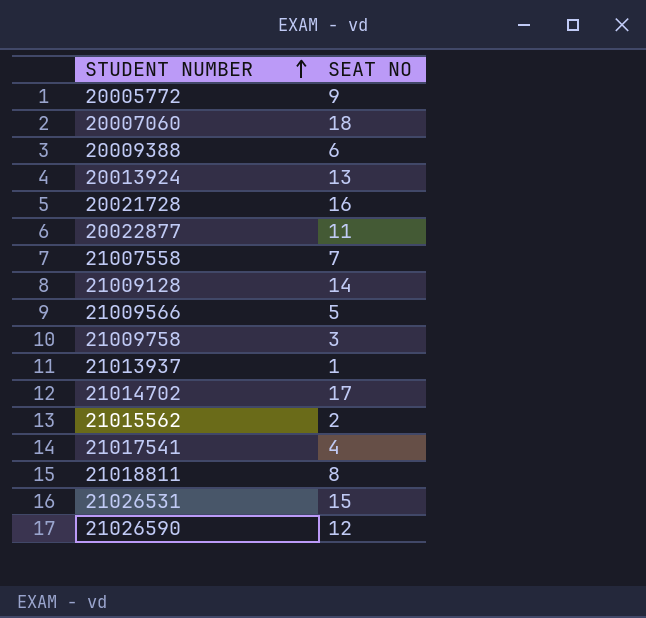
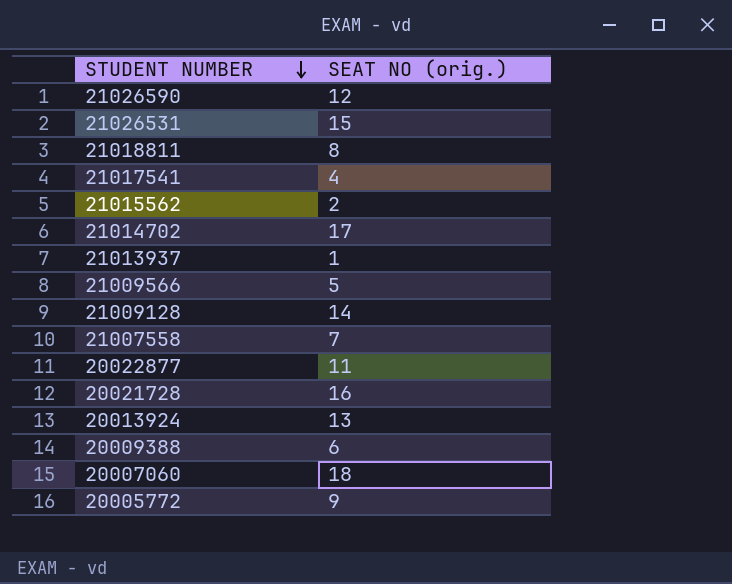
row order: STUDENT NUMBER ascending -> STUDENT NUMBER descending
column name: SEAT NO -> SEAT NO (orig.)
row 21009758: 3 -> none

